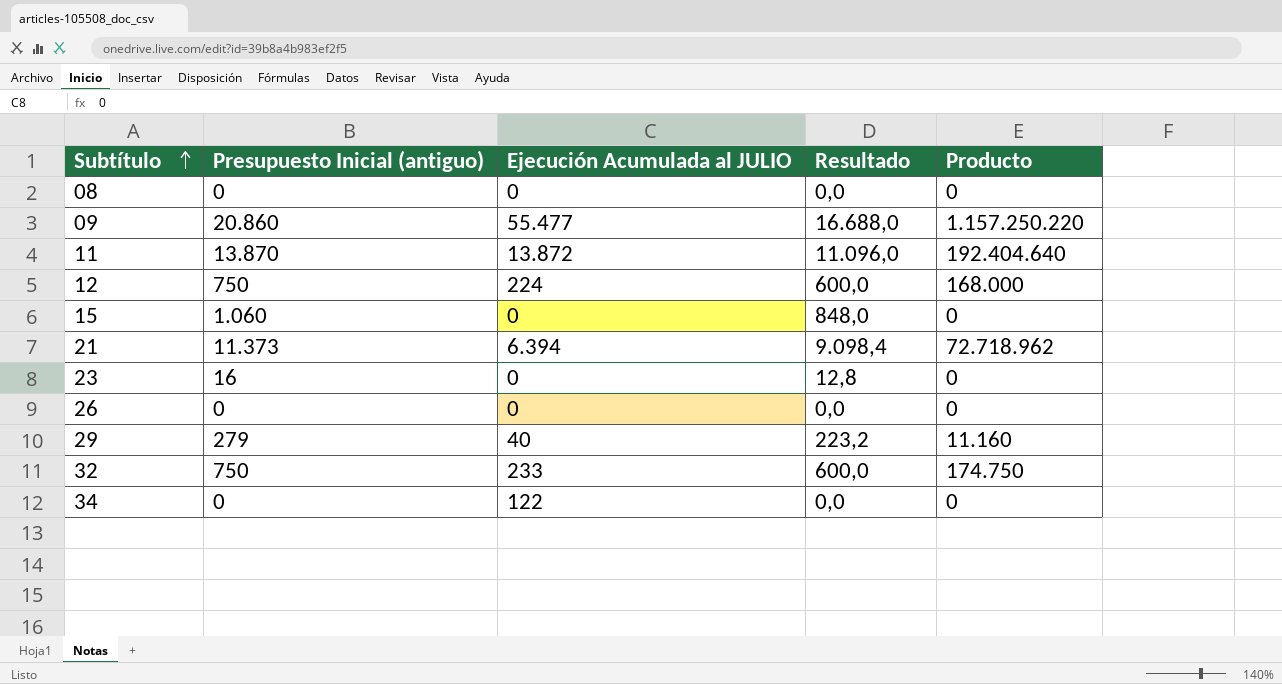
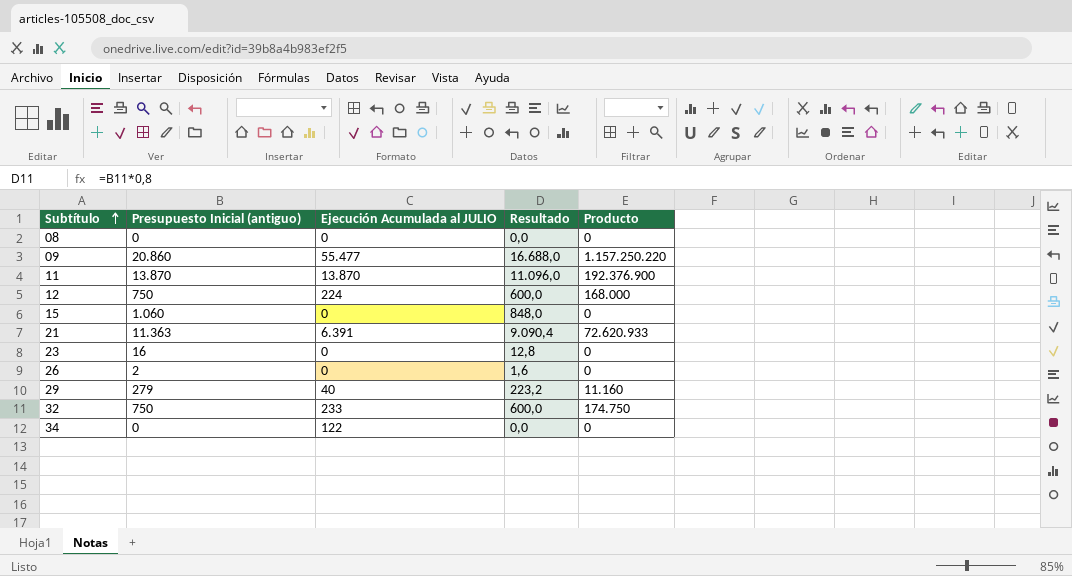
11 | Ejecución Acumulada al JULIO: 13.872 -> 13.870
11 | Producto: 192.404.640 -> 192.376.900
21 | Presupuesto Inicial (antiguo): 11.373 -> 11.363
21 | Ejecución Acumulada al JULIO: 6.394 -> 6.391
21 | Resultado: 9.098,4 -> 9.090,4
21 | Producto: 72.718.962 -> 72.620.933
26 | Presupuesto Inicial (antiguo): 0 -> 2
26 | Resultado: 0,0 -> 1,6

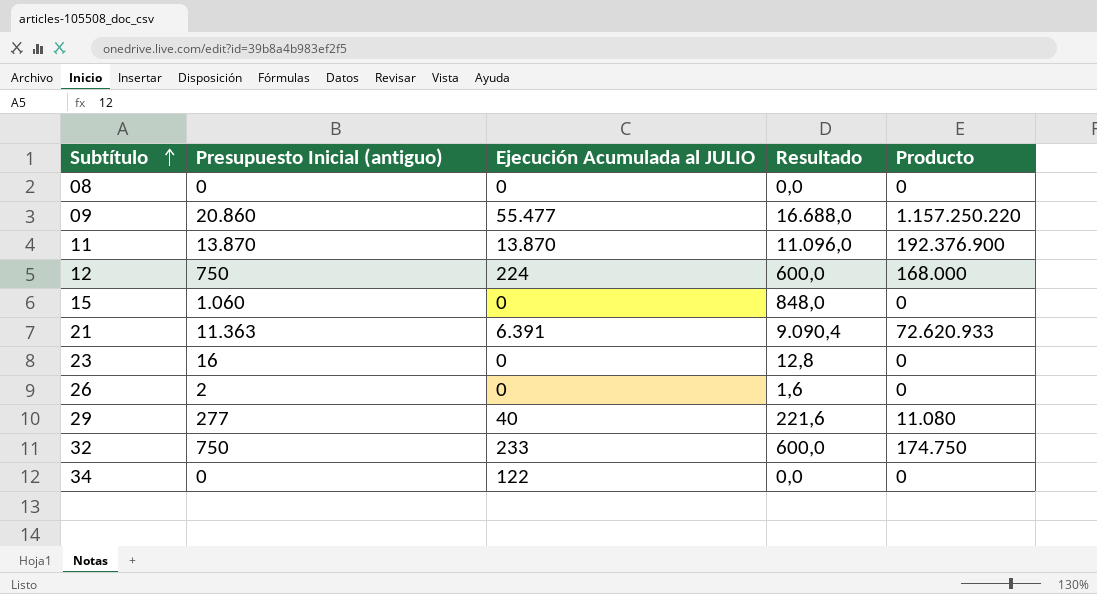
29 | Presupuesto Inicial (antiguo): 279 -> 277
29 | Resultado: 223,2 -> 221,6
29 | Producto: 11.160 -> 11.080

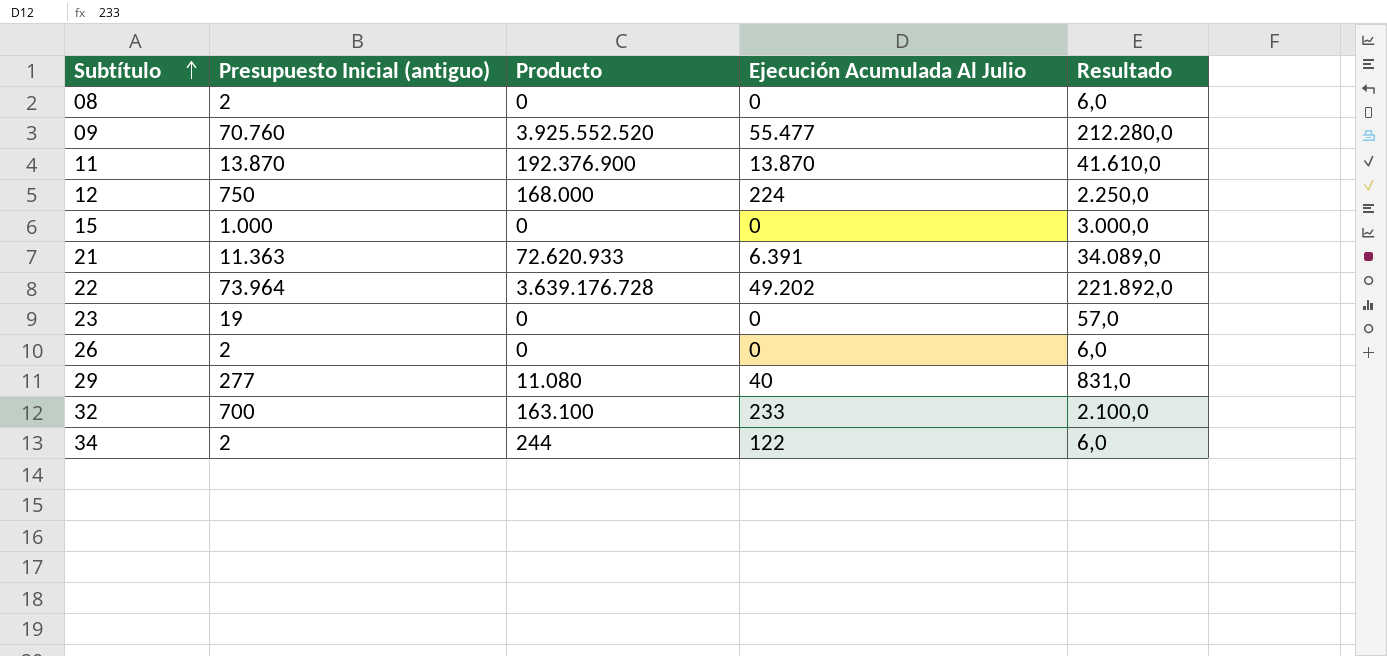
column Producto | position: 5 -> 3
column name: Ejecución Acumulada al JULIO -> Ejecución Acumulada Al Julio
column Resultado | formula: [Presupuesto Inicial (antiguo)] * 0,8 -> [Presupuesto Inicial (antiguo)] * 3
08 | Presupuesto Inicial (antiguo): 0 -> 2
09 | Presupuesto Inicial (antiguo): 20.860 -> 70.760
09 | Producto: 1.157.250.220 -> 3.925.552.520
15 | Presupuesto Inicial (antiguo): 1.060 -> 1.000
row 22: none -> 73.964 | 3.639.176.728 | 49.202 | 221.892,0
23 | Presupuesto Inicial (antiguo): 16 -> 19
32 | Presupuesto Inicial (antiguo): 750 -> 700
32 | Producto: 174.750 -> 163.100
34 | Presupuesto Inicial (antiguo): 0 -> 2
34 | Producto: 0 -> 244

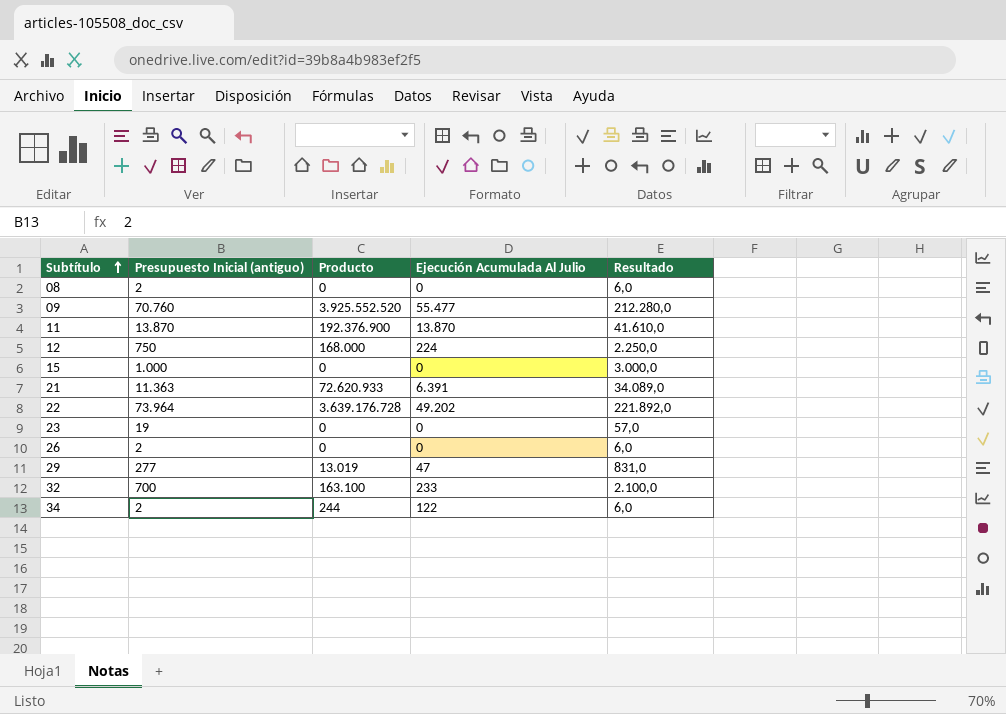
29 | Producto: 11.080 -> 13.019
29 | Ejecución Acumulada Al Julio: 40 -> 47

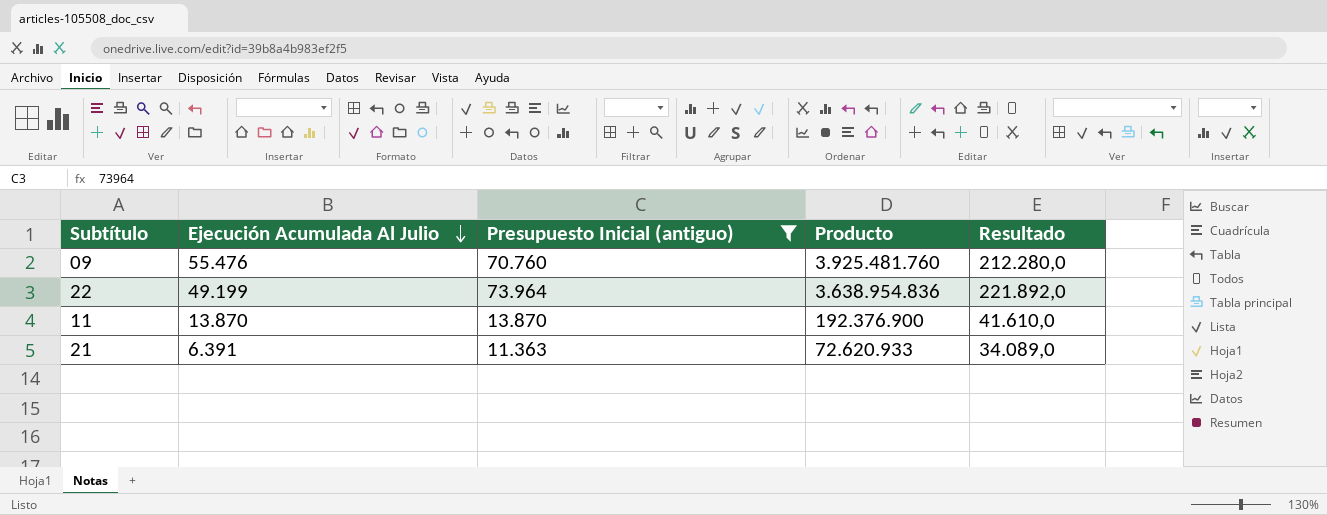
filter: none -> Presupuesto Inicial (antiguo) >= 11.363
row order: Subtítulo ascending -> Ejecución Acumulada Al Julio descending
column Ejecución Acumulada Al Julio | position: 4 -> 2
09 | Ejecución Acumulada Al Julio: 55.477 -> 55.476
09 | Producto: 3.925.552.520 -> 3.925.481.760
22 | Ejecución Acumulada Al Julio: 49.202 -> 49.199
22 | Producto: 3.639.176.728 -> 3.638.954.836

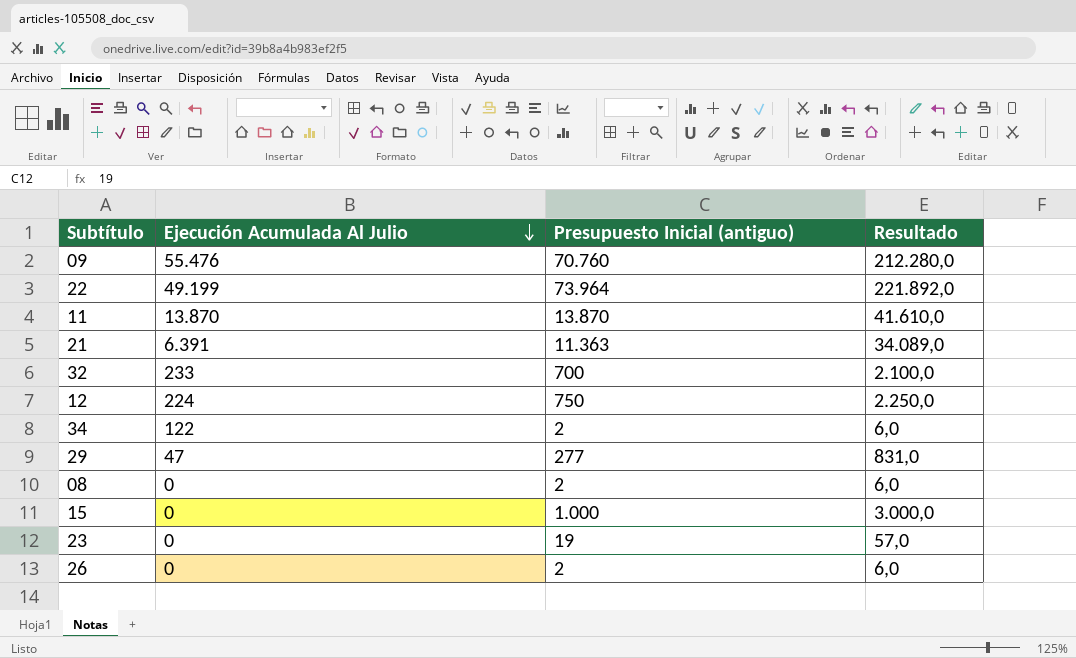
filter: Presupuesto Inicial (antiguo) >= 11.363 -> none
column Producto | formula: [Ejecución Acumulada Al Julio] * [Presupuesto Inicial (antiguo)] -> none

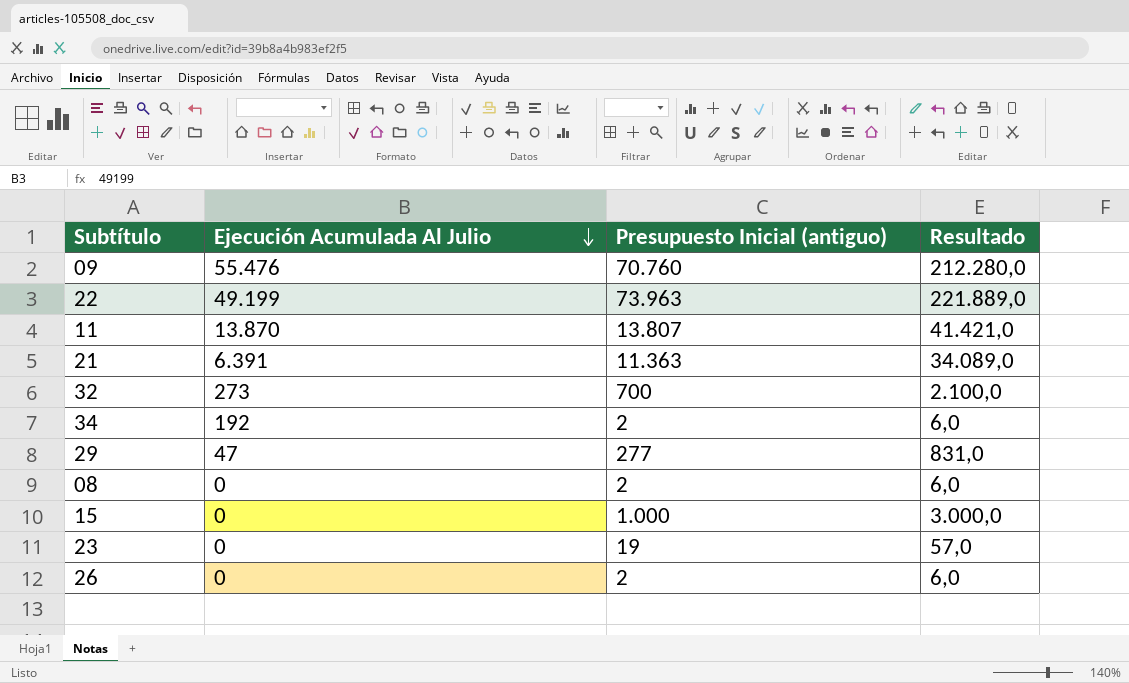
row 12: 224 | 750 | 2.250,0 -> none
22 | Presupuesto Inicial (antiguo): 73.964 -> 73.963
22 | Resultado: 221.892,0 -> 221.889,0
11 | Presupuesto Inicial (antiguo): 13.870 -> 13.807
11 | Resultado: 41.610,0 -> 41.421,0
32 | Ejecución Acumulada Al Julio: 233 -> 273
34 | Ejecución Acumulada Al Julio: 122 -> 192

